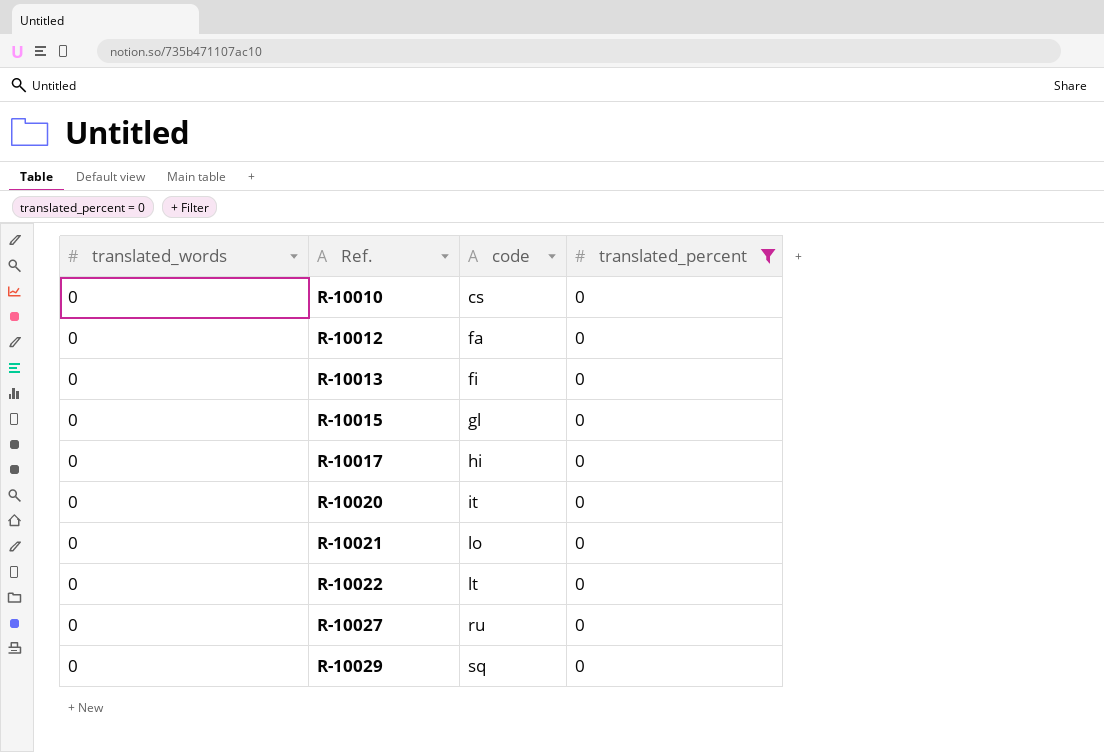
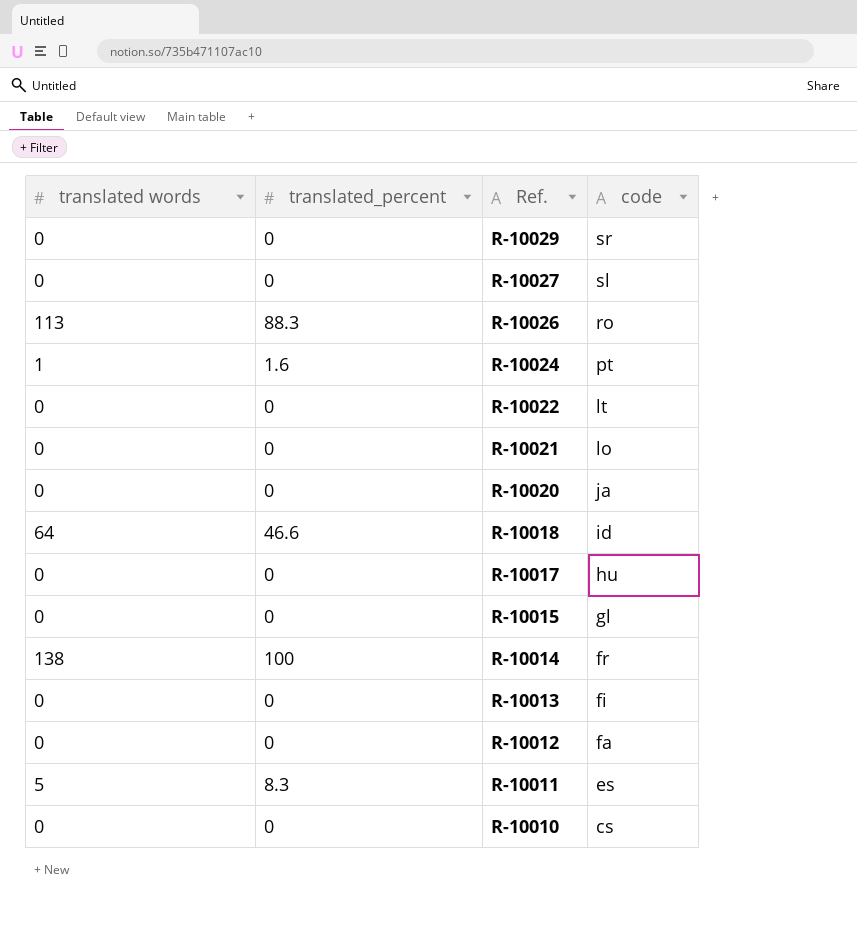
filter: translated_percent = 0 -> none
row order: Ref. ascending -> Ref. descending
column name: translated_words -> translated words
column translated_percent | position: 4 -> 2
R-10029 | code: sq -> sr
R-10027 | code: ru -> sl
R-10020 | code: it -> ja
R-10017 | code: hi -> hu

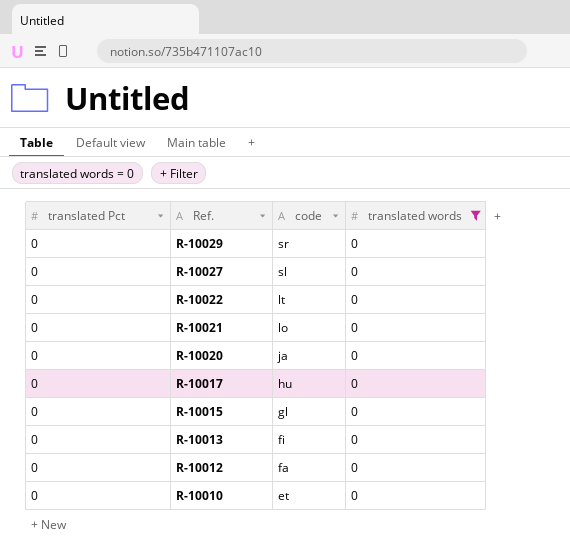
filter: none -> translated words = 0
column name: translated_percent -> translated Pct
column translated words | position: 1 -> 4
R-10010 | code: cs -> et

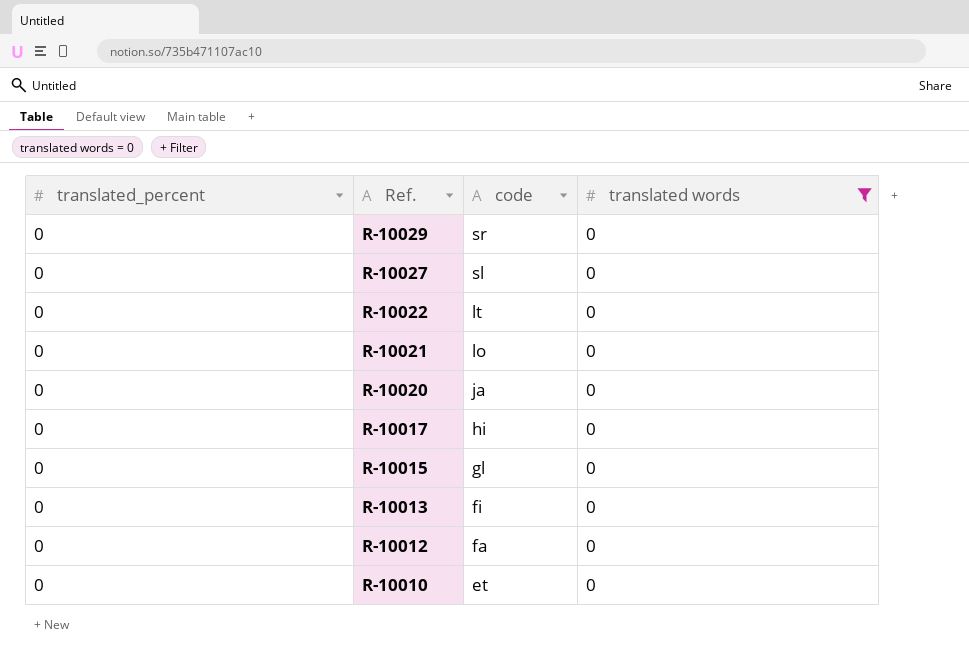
column name: translated Pct -> translated_percent
R-10017 | code: hu -> hi

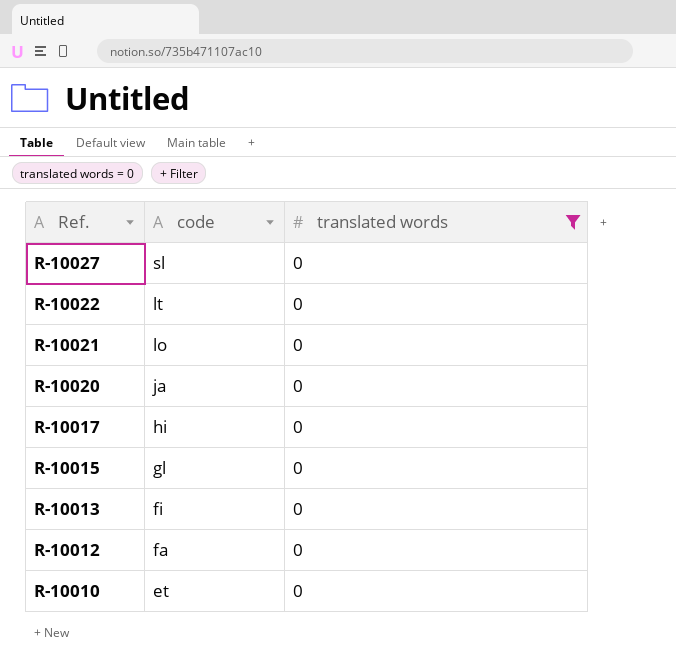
column translated_percent | position: 1 -> none
row R-10029: 0 | sr | 0 -> none

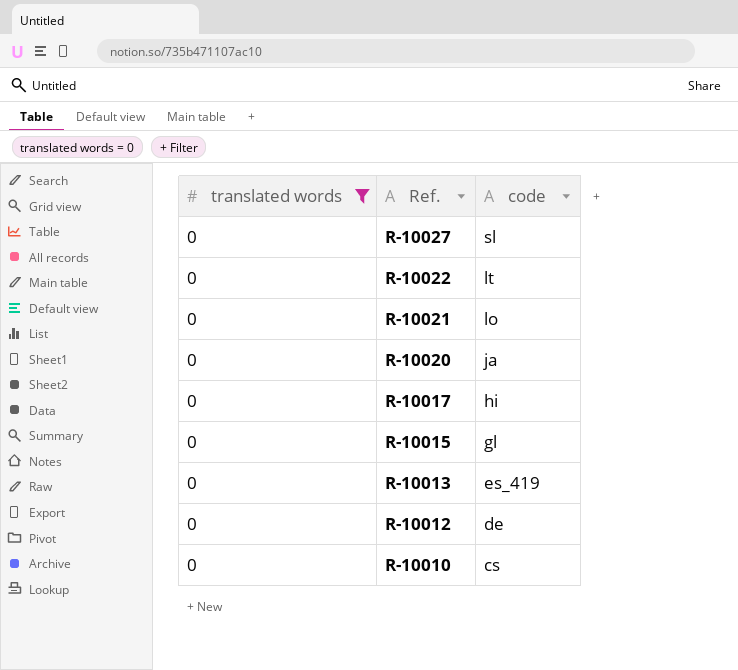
column translated words | position: 3 -> 1
R-10013 | code: fi -> es_419
R-10012 | code: fa -> de
R-10010 | code: et -> cs

